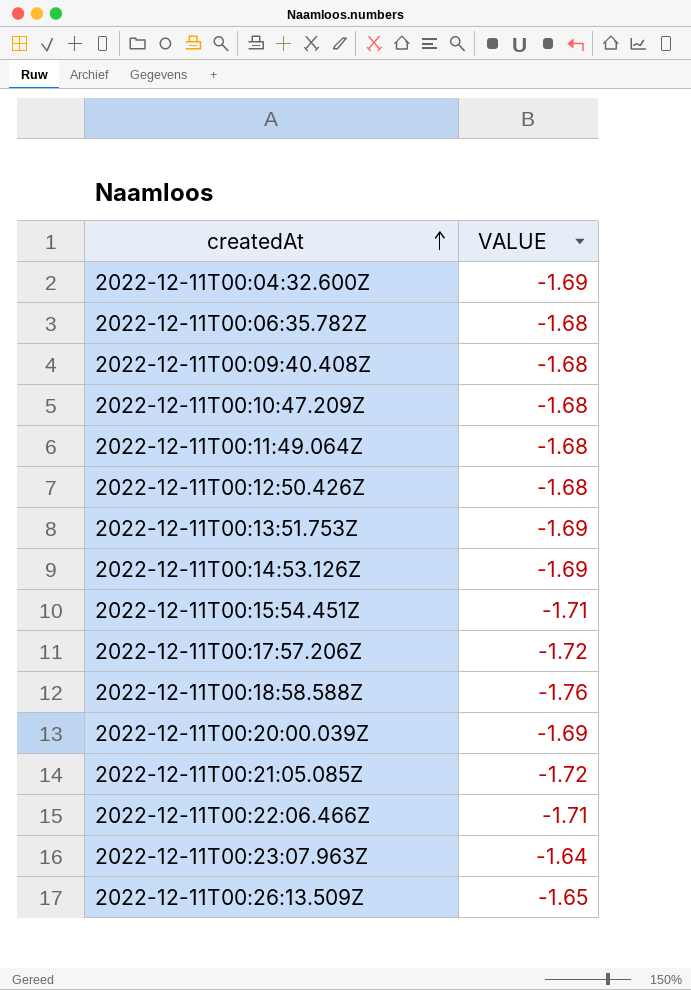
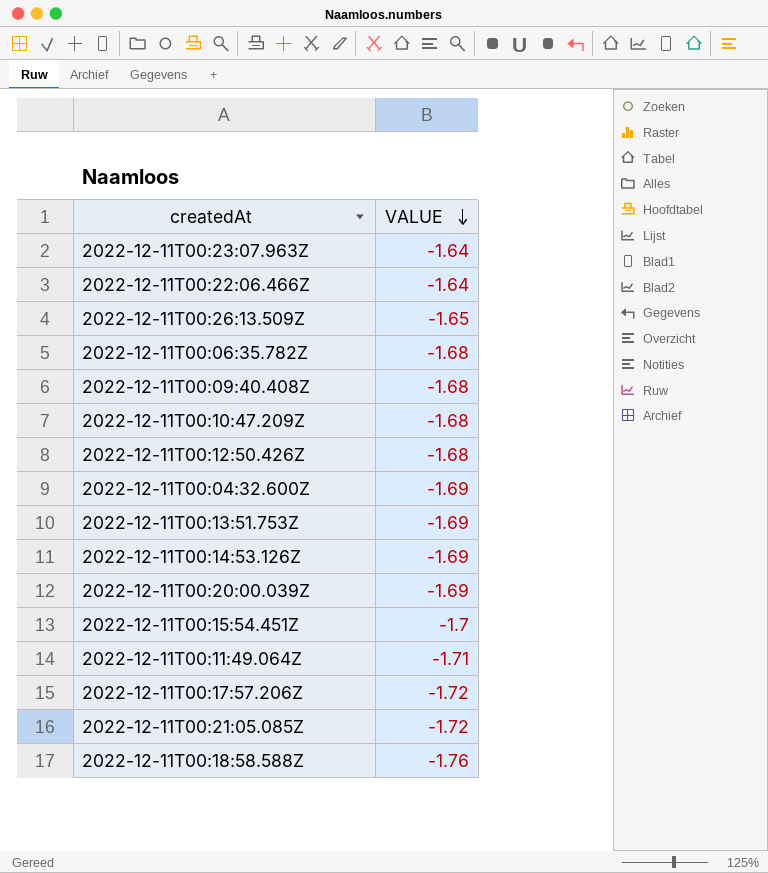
row order: createdAt ascending -> VALUE descending
2022-12-11T00:22:06.466Z | VALUE: -1.71 -> -1.64
2022-12-11T00:15:54.451Z | VALUE: -1.71 -> -1.7
2022-12-11T00:11:49.064Z | VALUE: -1.68 -> -1.71

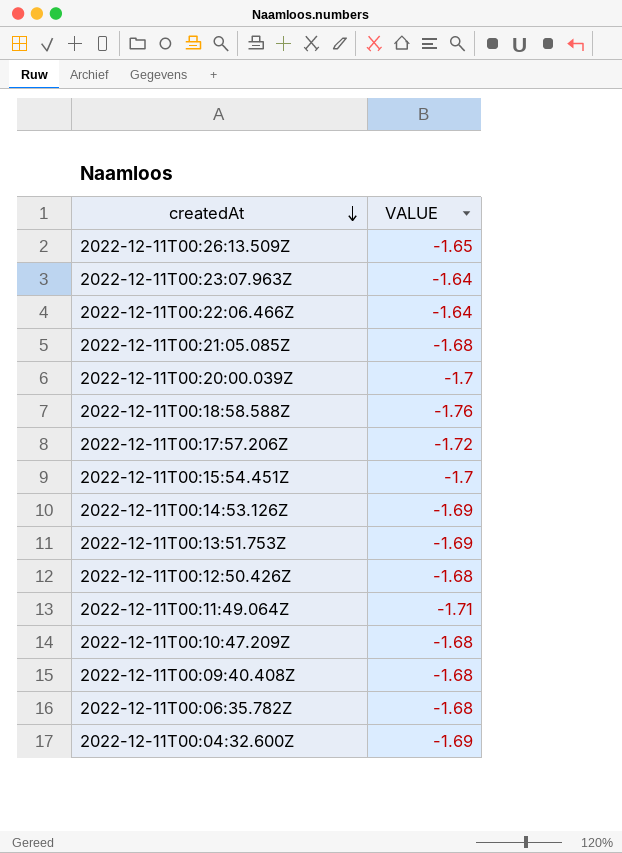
row order: VALUE descending -> createdAt descending
2022-12-11T00:21:05.085Z | VALUE: -1.72 -> -1.68
2022-12-11T00:20:00.039Z | VALUE: -1.69 -> -1.7

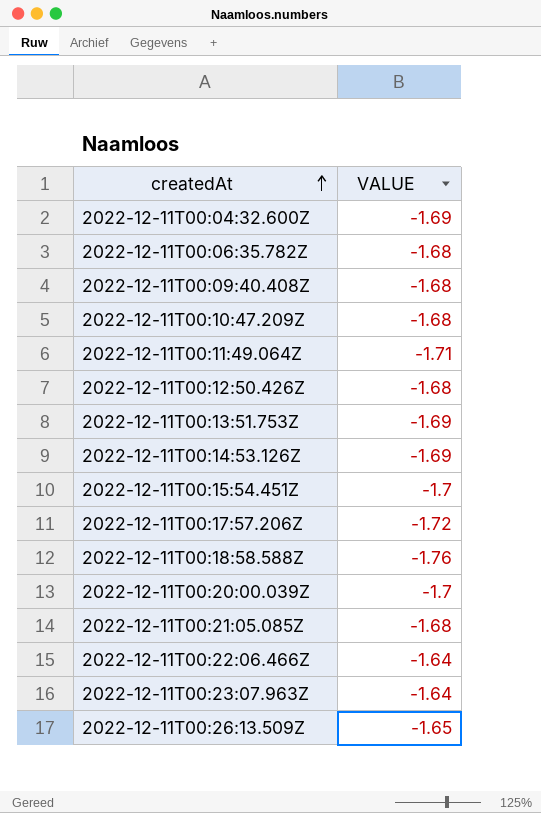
row order: createdAt descending -> createdAt ascending

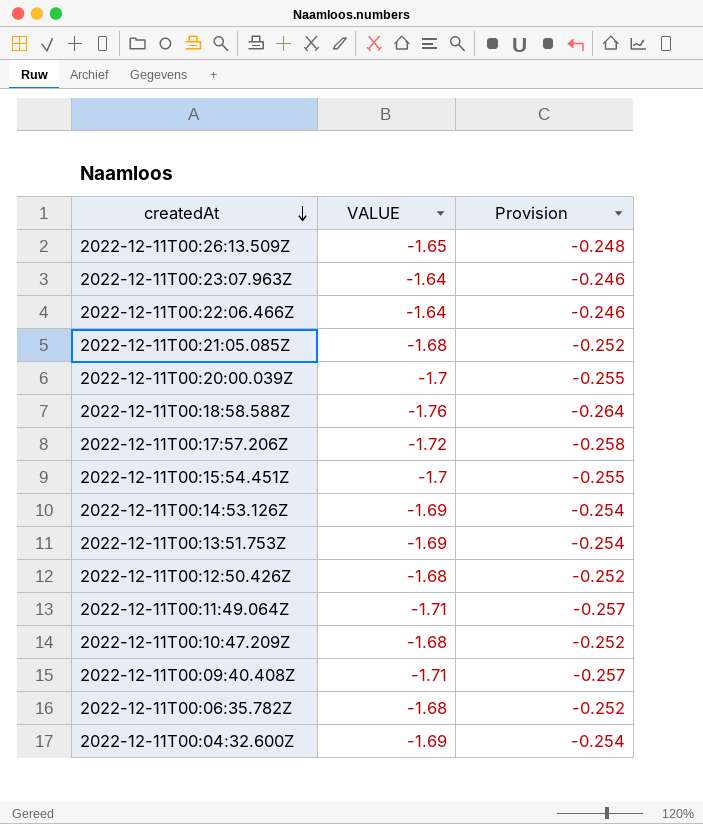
row order: createdAt ascending -> createdAt descending
column Provision | formula: none -> [VALUE] * 0.15
2022-12-11T00:09:40.408Z | VALUE: -1.68 -> -1.71

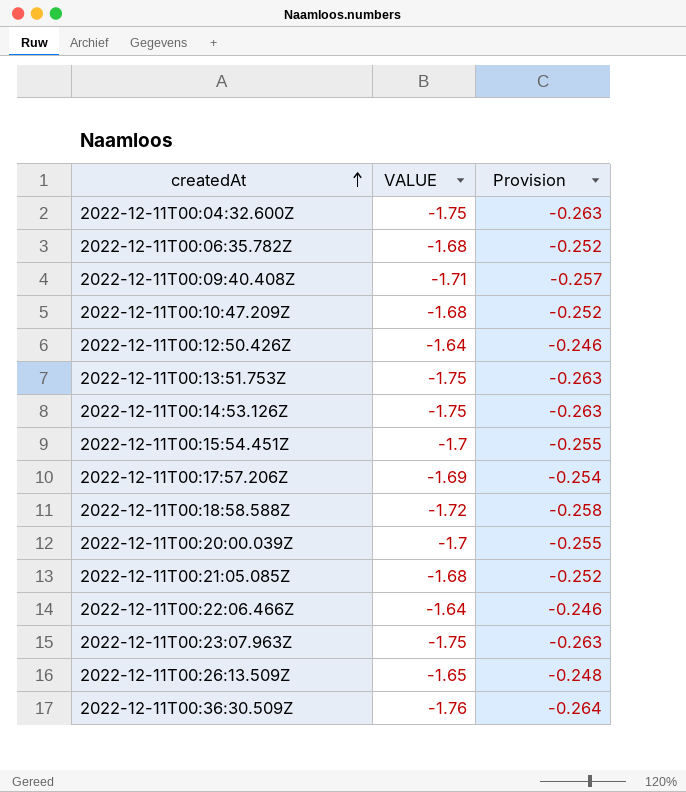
row order: createdAt descending -> createdAt ascending
row 2022-12-11T00:11:49.064Z: -1.71 | -0.257 -> none
2022-12-11T00:04:32.600Z | VALUE: -1.69 -> -1.75
2022-12-11T00:04:32.600Z | Provision: -0.254 -> -0.263
2022-12-11T00:12:50.426Z | VALUE: -1.68 -> -1.64
2022-12-11T00:12:50.426Z | Provision: -0.252 -> -0.246
2022-12-11T00:13:51.753Z | VALUE: -1.69 -> -1.75
2022-12-11T00:13:51.753Z | Provision: -0.254 -> -0.263
2022-12-11T00:14:53.126Z | VALUE: -1.69 -> -1.75
2022-12-11T00:14:53.126Z | Provision: -0.254 -> -0.263
2022-12-11T00:17:57.206Z | VALUE: -1.72 -> -1.69
2022-12-11T00:17:57.206Z | Provision: -0.258 -> -0.254
2022-12-11T00:18:58.588Z | VALUE: -1.76 -> -1.72
2022-12-11T00:18:58.588Z | Provision: -0.264 -> -0.258
2022-12-11T00:23:07.963Z | VALUE: -1.64 -> -1.75
2022-12-11T00:23:07.963Z | Provision: -0.246 -> -0.263
row 2022-12-11T00:36:30.509Z: none -> -1.76 | -0.264

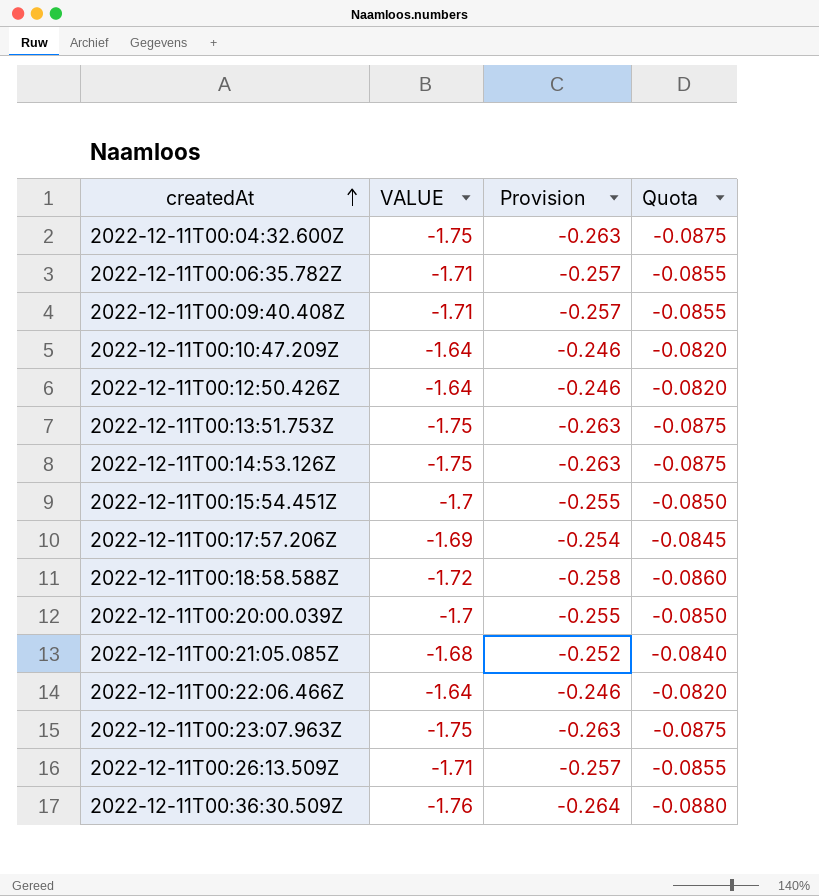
column Quota | formula: none -> [VALUE] * 0.05
2022-12-11T00:06:35.782Z | VALUE: -1.68 -> -1.71
2022-12-11T00:06:35.782Z | Provision: -0.252 -> -0.257
2022-12-11T00:10:47.209Z | VALUE: -1.68 -> -1.64
2022-12-11T00:10:47.209Z | Provision: -0.252 -> -0.246
2022-12-11T00:26:13.509Z | VALUE: -1.65 -> -1.71
2022-12-11T00:26:13.509Z | Provision: -0.248 -> -0.257

